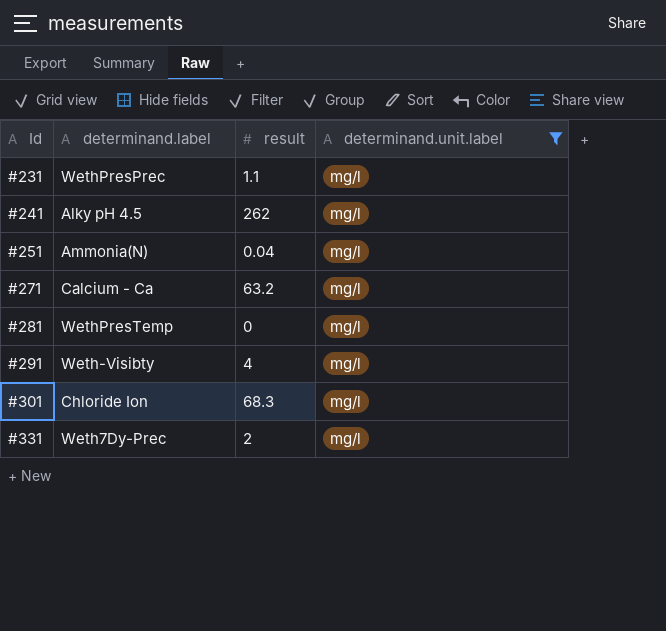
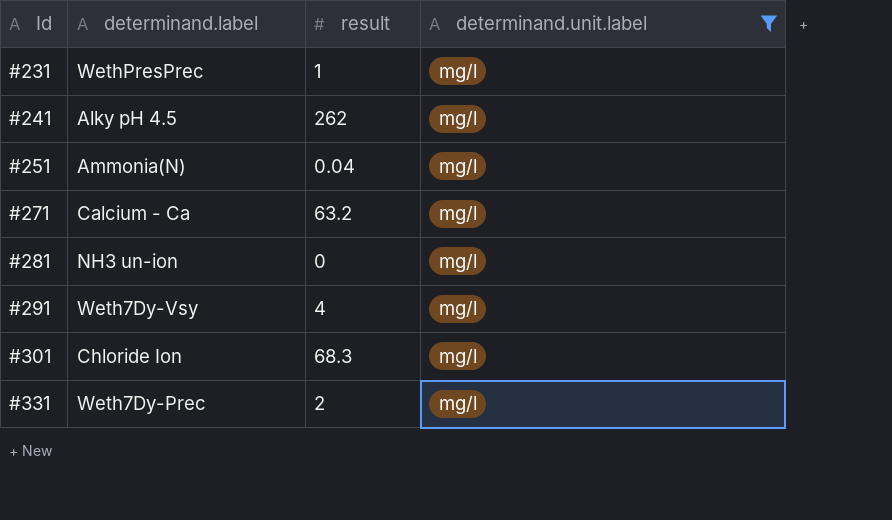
#231 | result: 1.1 -> 1
#281 | determinand.label: WethPresTemp -> NH3 un-ion
#291 | determinand.label: Weth-Visibty -> Weth7Dy-Vsy

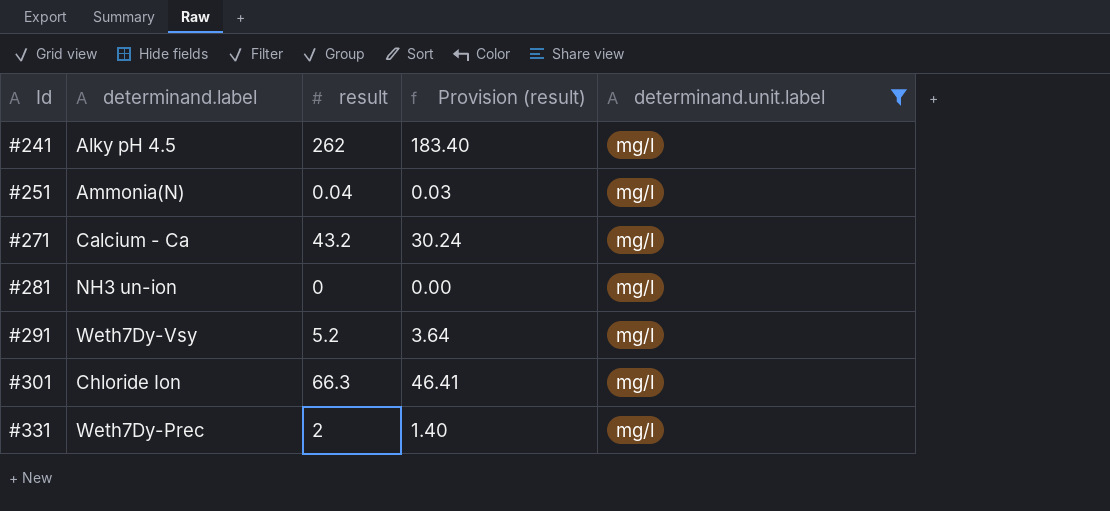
column Provision (result) | formula: none -> [result] * 0.7
row #231: WethPresPrec | 1 | mg/l -> none
#271 | result: 63.2 -> 43.2
#291 | result: 4 -> 5.2
#301 | result: 68.3 -> 66.3

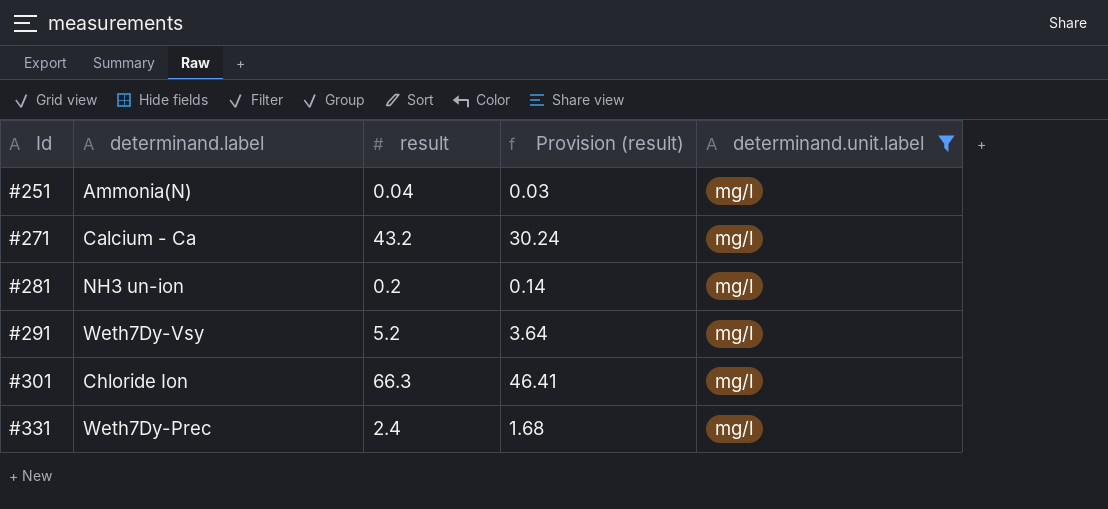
row #241: Alky pH 4.5 | 262 | 183.40 | mg/l -> none
#281 | result: 0 -> 0.2
#281 | Provision (result): 0.00 -> 0.14
#331 | result: 2 -> 2.4
#331 | Provision (result): 1.40 -> 1.68

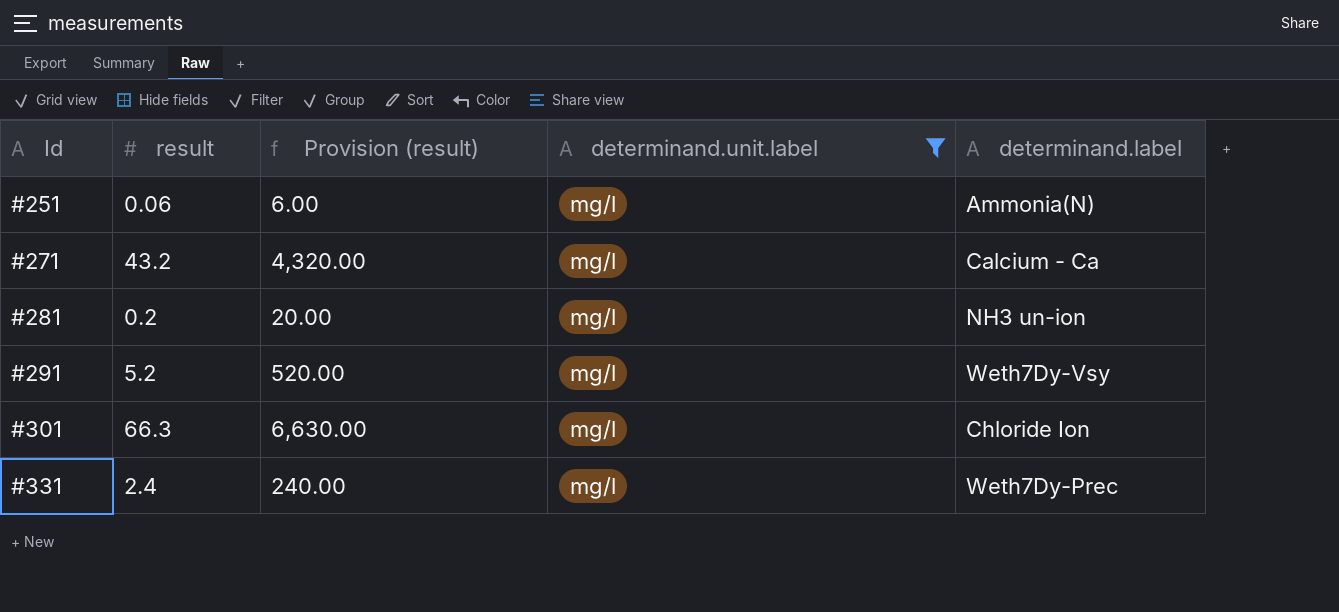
column Provision (result) | formula: [result] * 0.7 -> [result] * 100
column determinand.label | position: 2 -> 5
#251 | result: 0.04 -> 0.06

